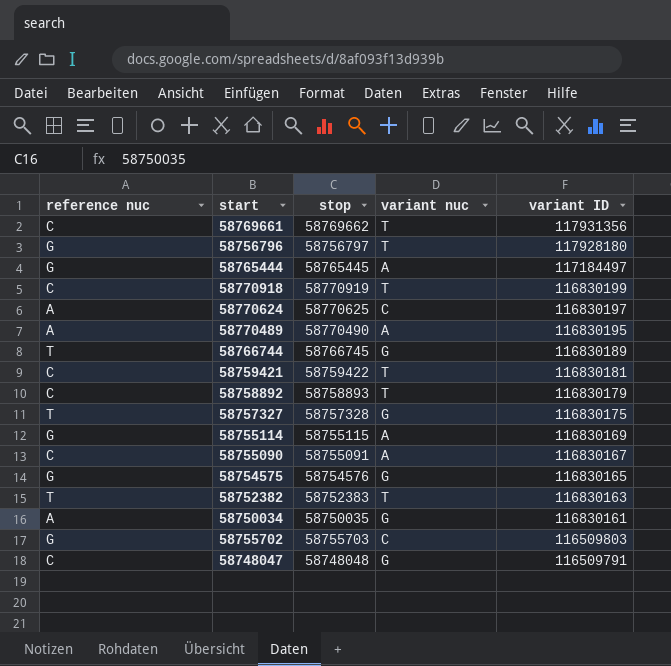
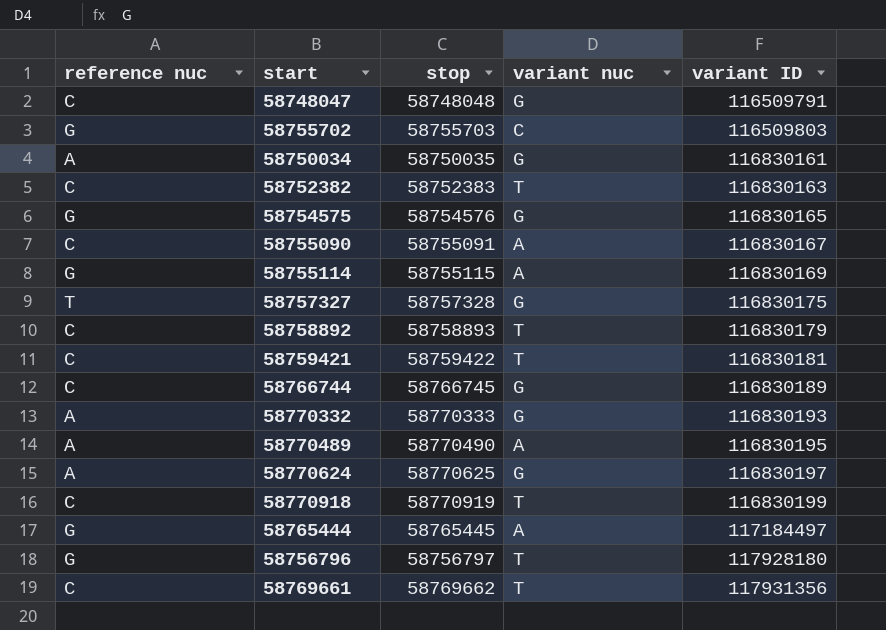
row order: variant ID descending -> variant ID ascending
58752382 | reference nuc: T -> C
58766744 | reference nuc: T -> C
row 58770332: none -> A | 58770333 | G | 116830193
58770624 | variant nuc: C -> G

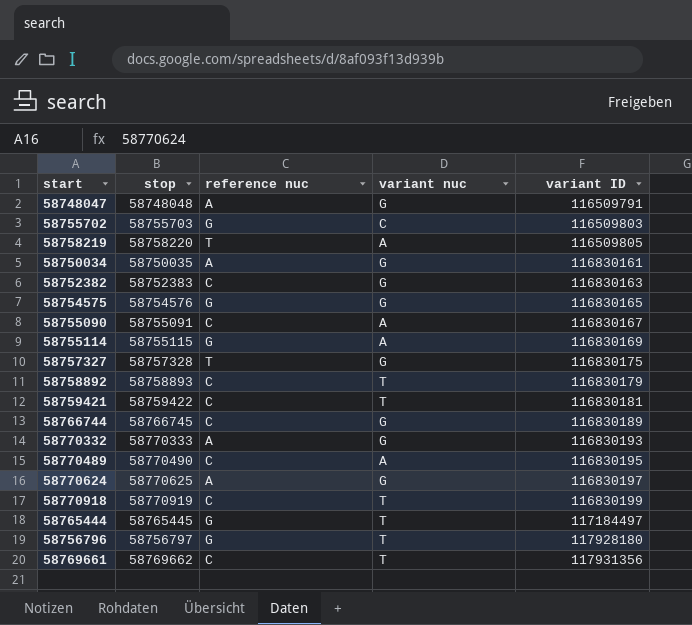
column reference nuc | position: 1 -> 3
58748047 | reference nuc: C -> A
row 58758219: none -> 58758220 | T | A | 116509805
58752382 | variant nuc: T -> G
58770489 | reference nuc: A -> C
58765444 | variant nuc: A -> T

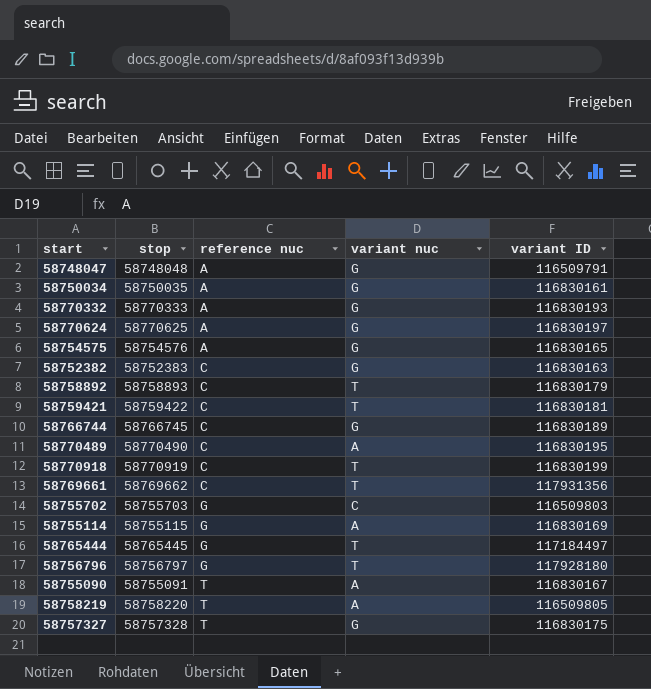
row order: variant ID ascending -> reference nuc ascending
58754575 | reference nuc: G -> A
58755090 | reference nuc: C -> T

